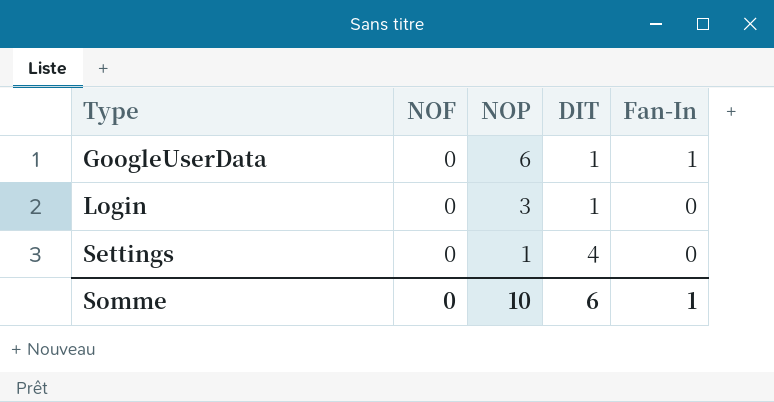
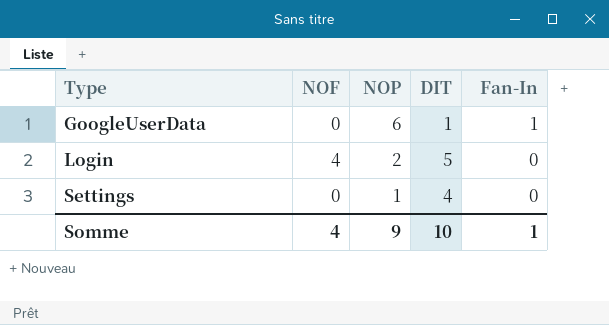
Login | NOF: 0 -> 4
Login | NOP: 3 -> 2
Login | DIT: 1 -> 5
Somme | NOF: 0 -> 4
Somme | NOP: 10 -> 9
Somme | DIT: 6 -> 10

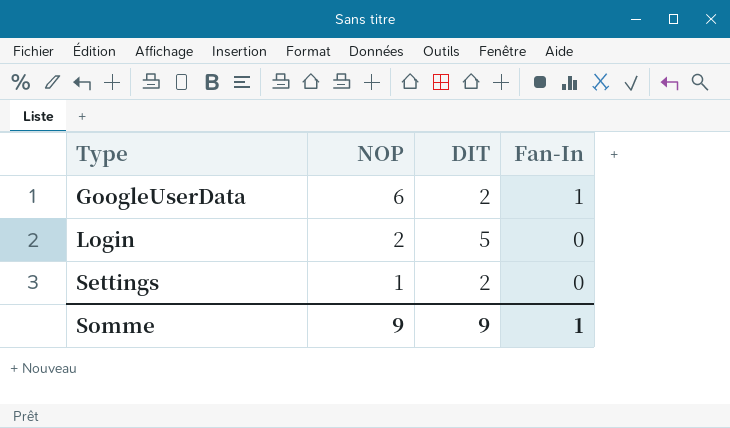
column NOF | position: 2 -> none
GoogleUserData | DIT: 1 -> 2
Settings | DIT: 4 -> 2
Somme | DIT: 10 -> 9

